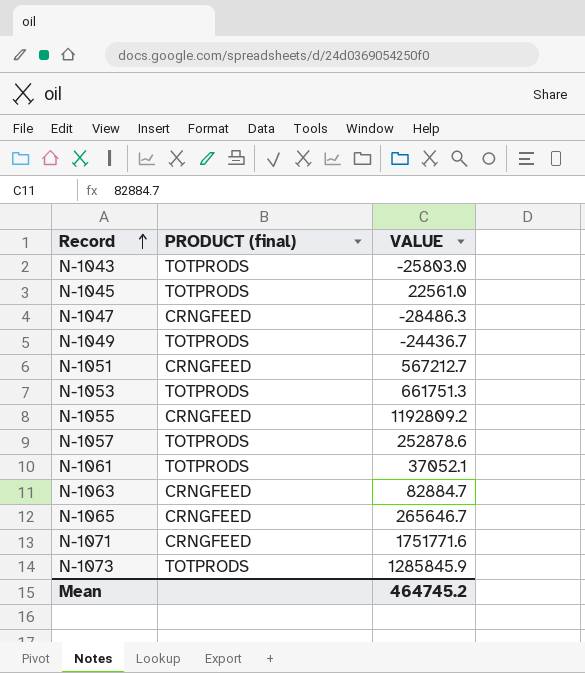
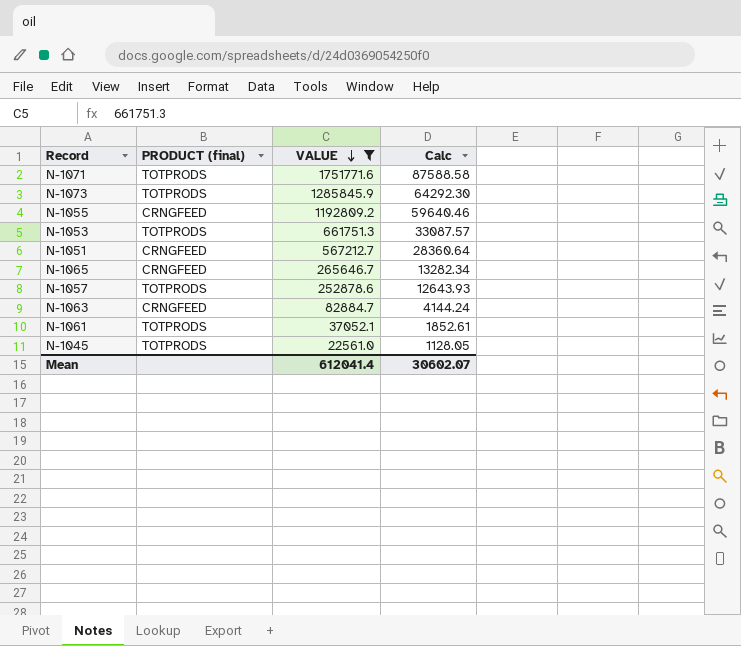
filter: none -> VALUE >= 22561.0
row order: Record ascending -> VALUE descending
column Calc | formula: none -> [VALUE] * 0.05
N-1071 | PRODUCT (final): CRNGFEED -> TOTPRODS
Mean | VALUE: 464745.2 -> 612041.4

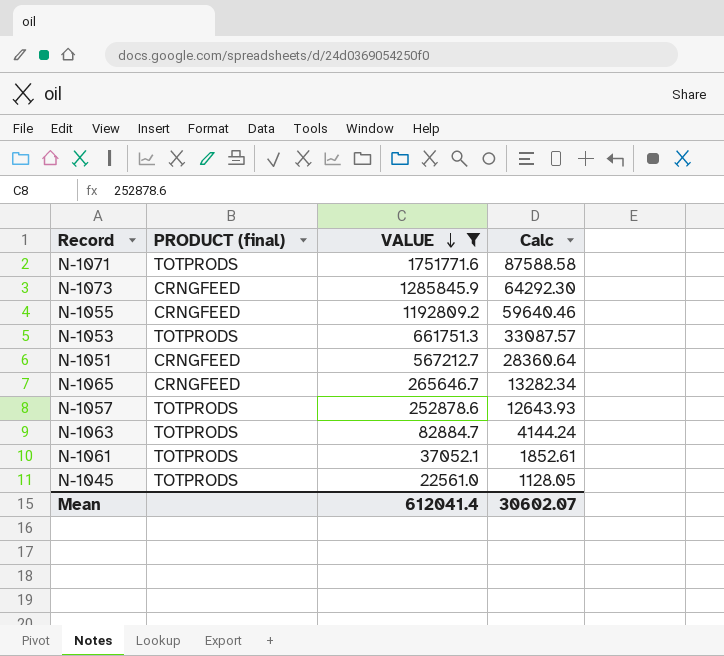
N-1073 | PRODUCT (final): TOTPRODS -> CRNGFEED
N-1063 | PRODUCT (final): CRNGFEED -> TOTPRODS

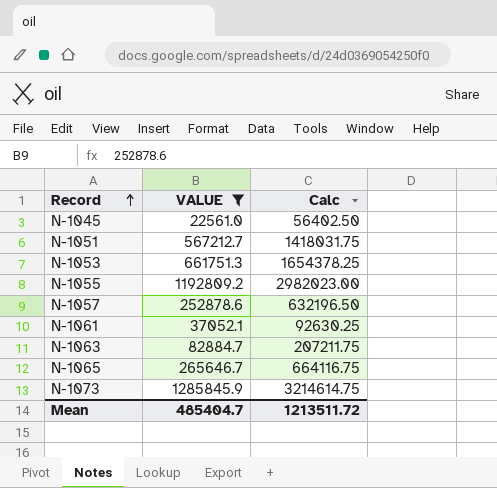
row order: VALUE descending -> Record ascending
column PRODUCT (final) | position: 2 -> none
column Calc | formula: [VALUE] * 0.05 -> [VALUE] * 2.5
row N-1071: TOTPRODS | 1751771.6 | 87588.58 -> none
Mean | VALUE: 612041.4 -> 485404.7
Mean | Calc: 30602.07 -> 1213511.72

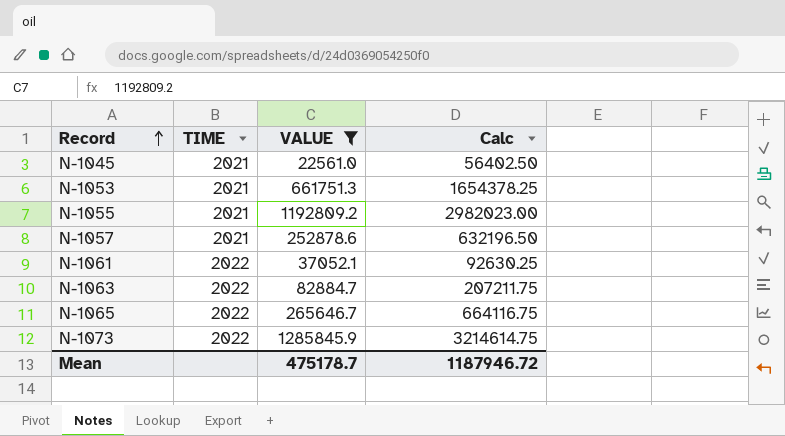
column TIME | position: none -> 2
row N-1051: 567212.7 | 1418031.75 -> none
Mean | VALUE: 485404.7 -> 475178.7
Mean | Calc: 1213511.72 -> 1187946.72

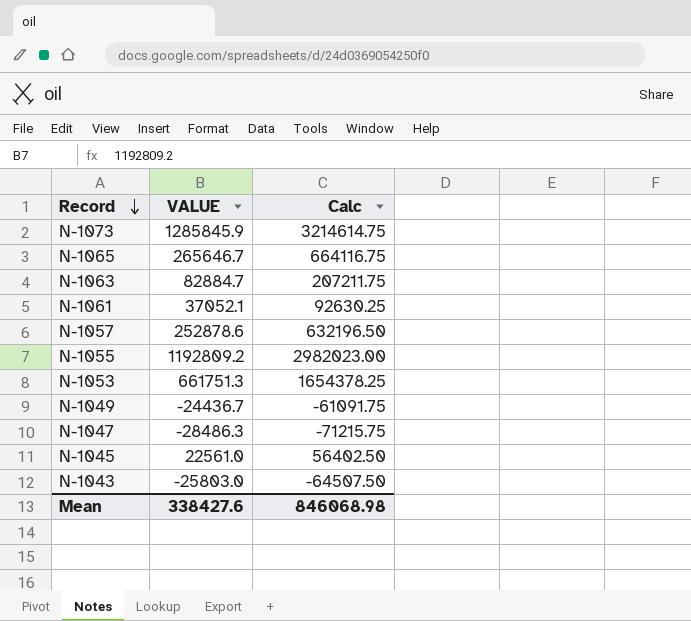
filter: VALUE >= 22561.0 -> none
row order: Record ascending -> Record descending
column TIME | position: 2 -> none
Mean | VALUE: 475178.7 -> 338427.6
Mean | Calc: 1187946.72 -> 846068.98

